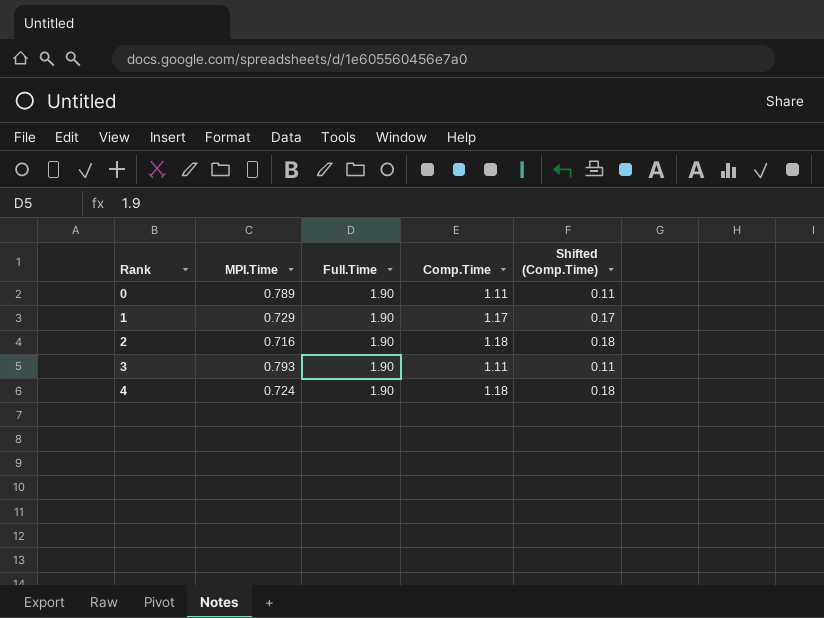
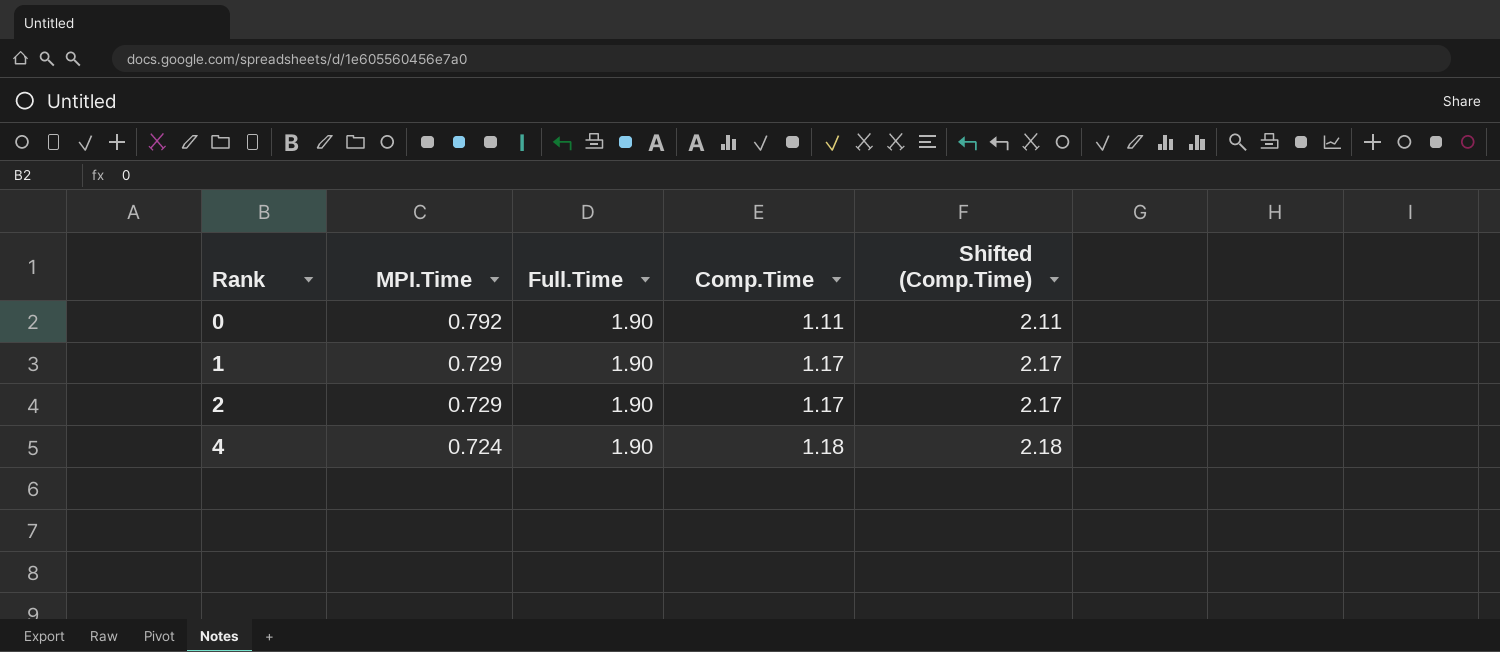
column Shifted (Comp.Time) | formula: [Comp.Time] - 1 -> [Comp.Time] + 1
row 3: 0.793 | 1.90 | 1.11 | 0.11 -> none
0 | MPI.Time: 0.789 -> 0.792
2 | MPI.Time: 0.716 -> 0.729
2 | Comp.Time: 1.18 -> 1.17

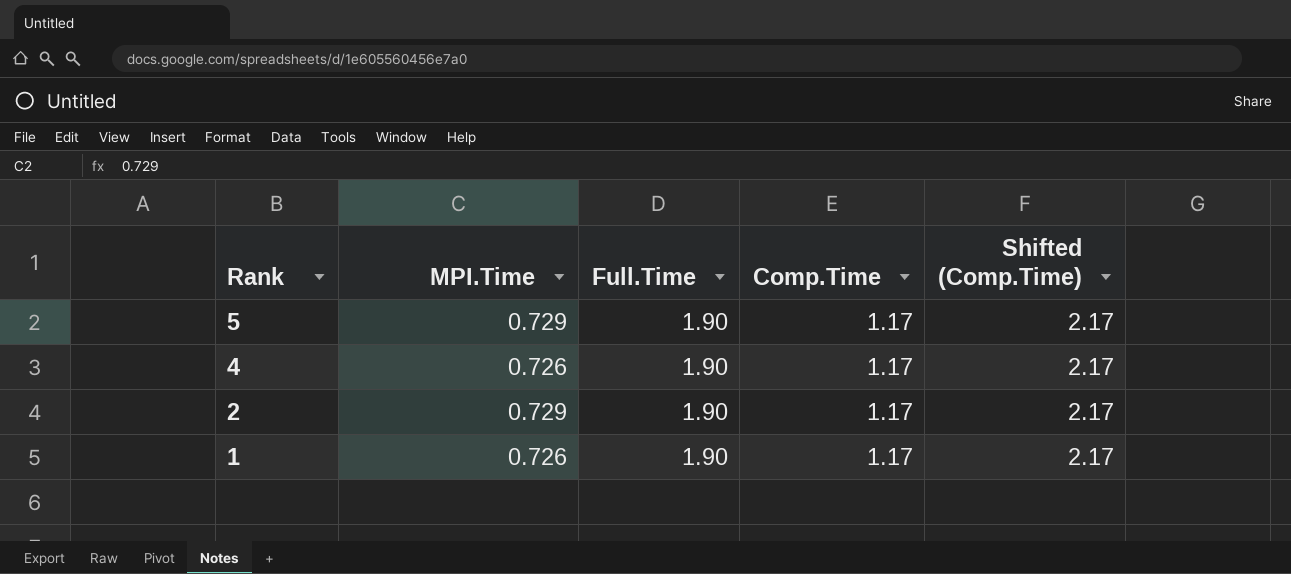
row order: Rank ascending -> Rank descending
row 0: 0.792 | 1.90 | 1.11 | 2.11 -> none
row 5: none -> 0.729 | 1.90 | 1.17 | 2.17
4 | MPI.Time: 0.724 -> 0.726
4 | Comp.Time: 1.18 -> 1.17
4 | Shifted (Comp.Time): 2.18 -> 2.17
1 | MPI.Time: 0.729 -> 0.726

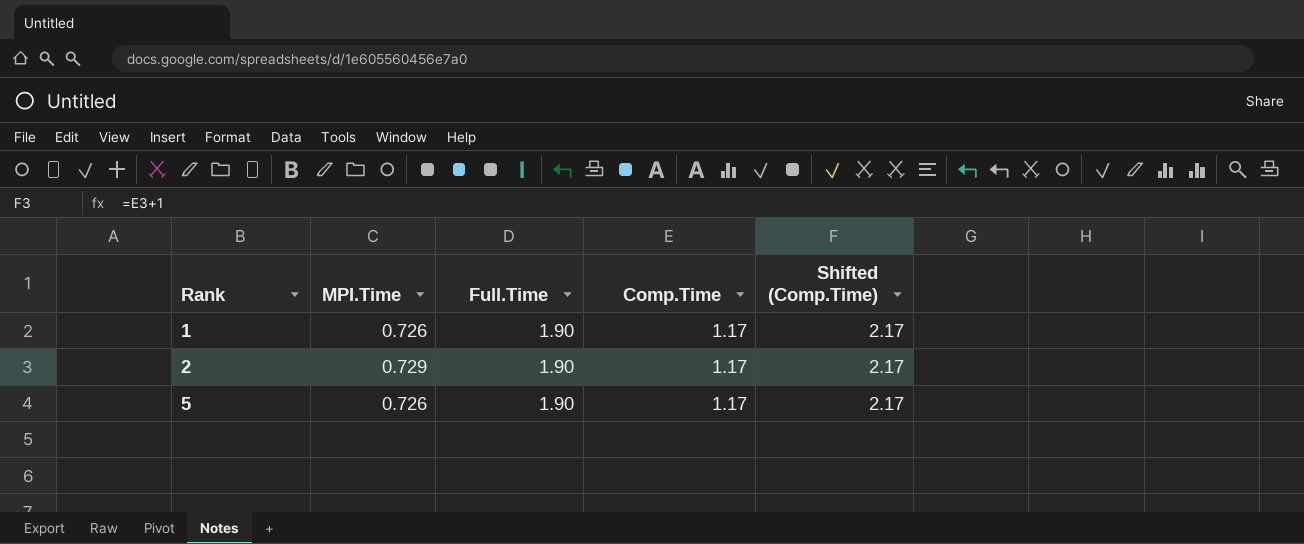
row order: Rank descending -> Rank ascending
row 4: 0.726 | 1.90 | 1.17 | 2.17 -> none
5 | MPI.Time: 0.729 -> 0.726

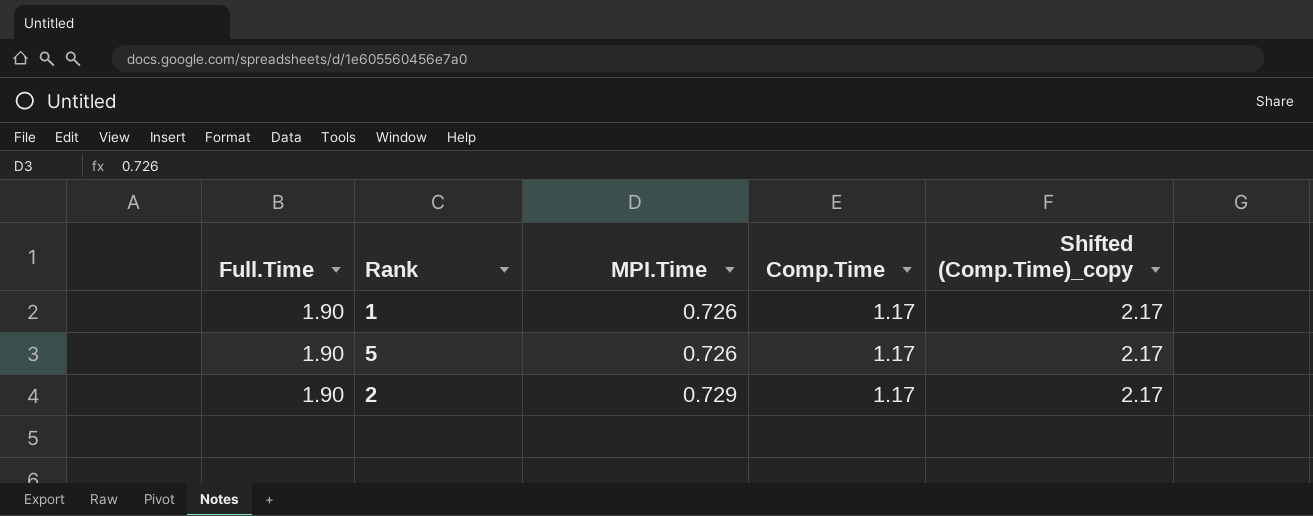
row order: Rank ascending -> MPI.Time ascending
column Full.Time | position: 3 -> 1
column name: Shifted (Comp.Time) -> Shifted (Comp.Time)_copy

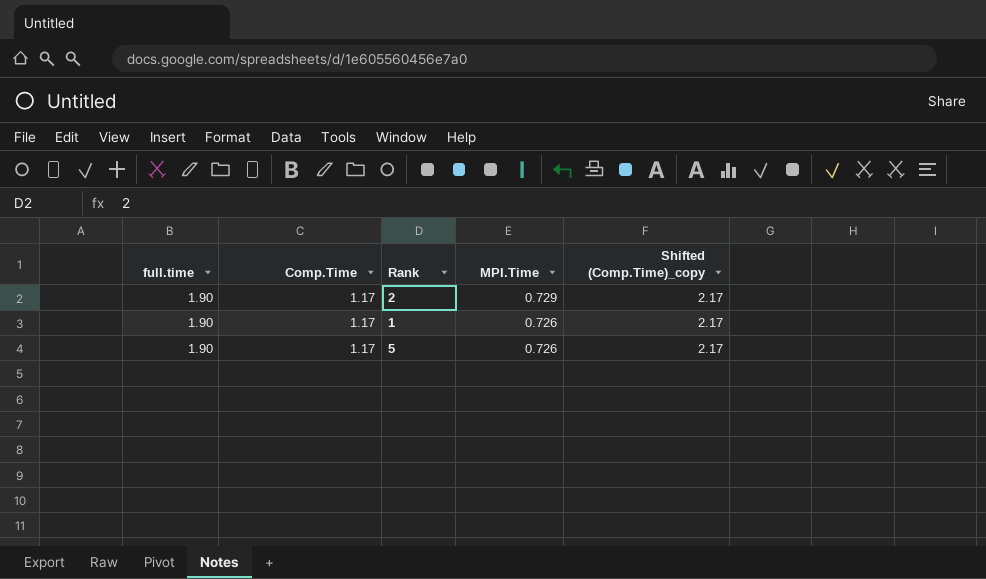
row order: MPI.Time ascending -> MPI.Time descending
column name: Full.Time -> full.time
column Comp.Time | position: 4 -> 2

